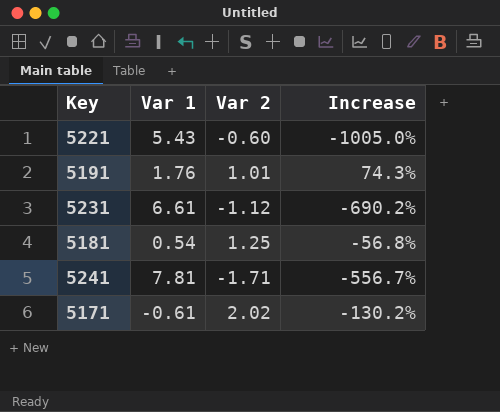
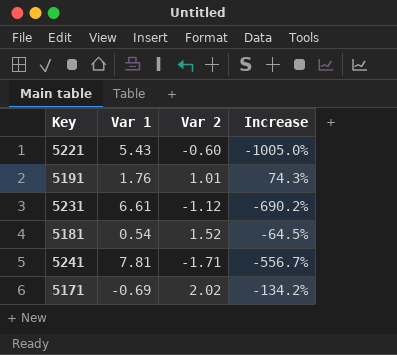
5181 | Var 2: 1.25 -> 1.52
5181 | Increase: -56.8% -> -64.5%
5171 | Var 1: -0.61 -> -0.69
5171 | Increase: -130.2% -> -134.2%

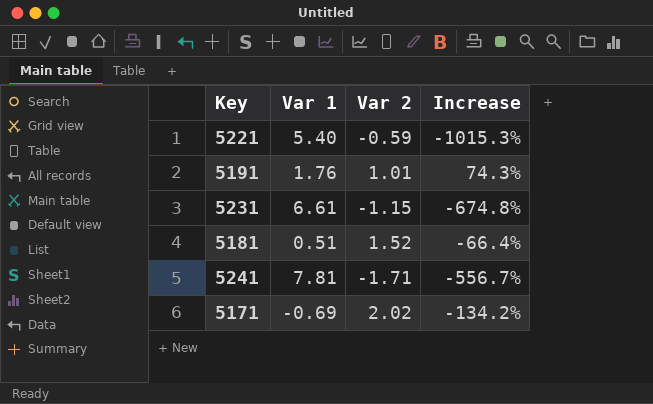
5221 | Var 1: 5.43 -> 5.40
5221 | Var 2: -0.60 -> -0.59
5221 | Increase: -1005.0% -> -1015.3%
5231 | Var 2: -1.12 -> -1.15
5231 | Increase: -690.2% -> -674.8%
5181 | Var 1: 0.54 -> 0.51
5181 | Increase: -64.5% -> -66.4%

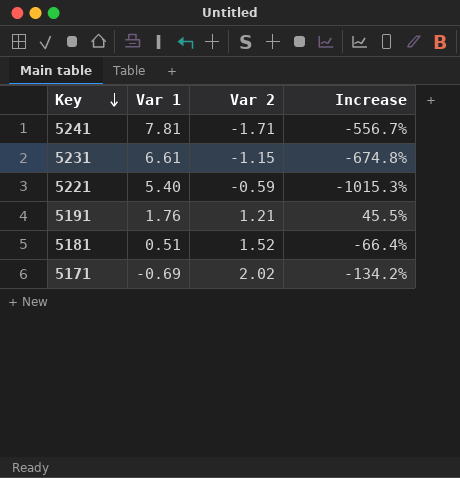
row order: none -> Key descending
5191 | Var 2: 1.01 -> 1.21
5191 | Increase: 74.3% -> 45.5%

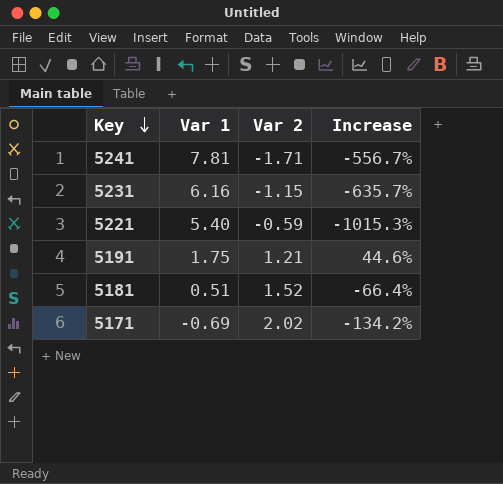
5231 | Var 1: 6.61 -> 6.16
5231 | Increase: -674.8% -> -635.7%
5191 | Var 1: 1.76 -> 1.75
5191 | Increase: 45.5% -> 44.6%

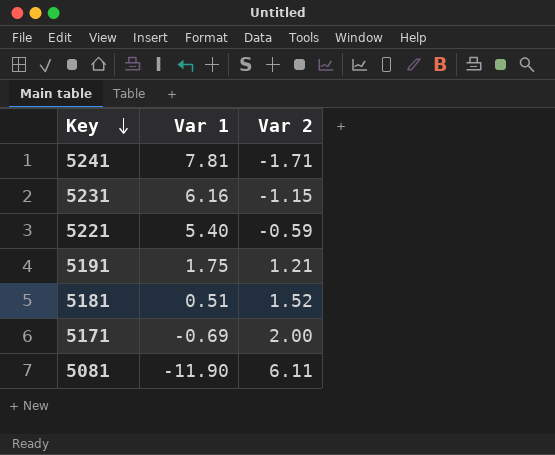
column Increase | formula: ([Var 1] - [Var 2]) / [Var 2] -> none
5171 | Var 2: 2.02 -> 2.00
row 5081: none -> -11.90 | 6.11

